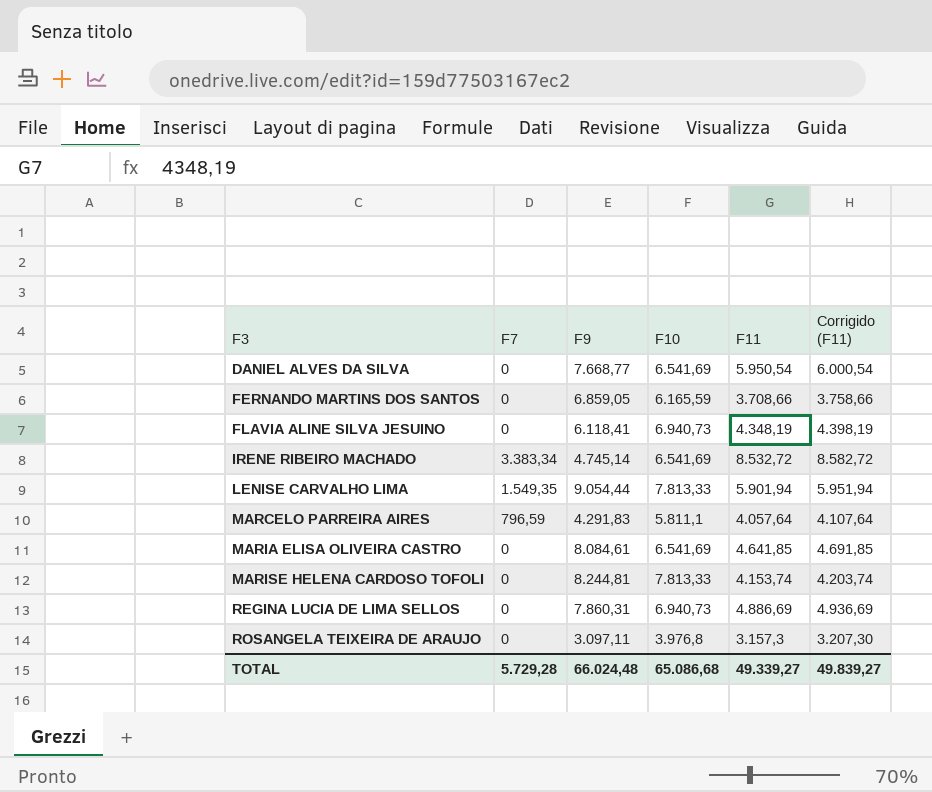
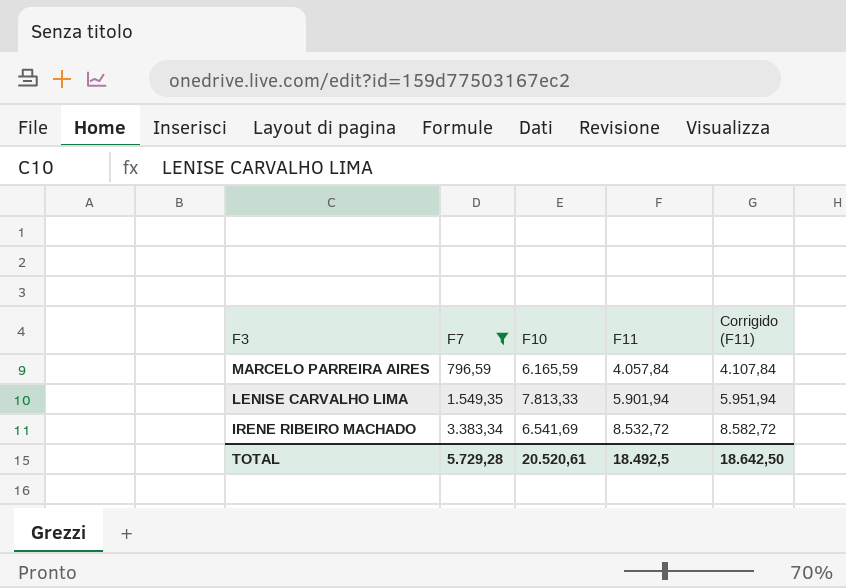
filter: none -> F7 != 0
row order: F3 ascending -> F3 descending
column F9 | position: 3 -> none
MARCELO PARREIRA AIRES | F10: 5.811,1 -> 6.165,59
MARCELO PARREIRA AIRES | F11: 4.057,64 -> 4.057,84
MARCELO PARREIRA AIRES | Corrigido (F11): 4.107,64 -> 4.107,84
TOTAL | F10: 65.086,68 -> 20.520,61
TOTAL | F11: 49.339,27 -> 18.492,5
TOTAL | Corrigido (F11): 49.839,27 -> 18.642,50

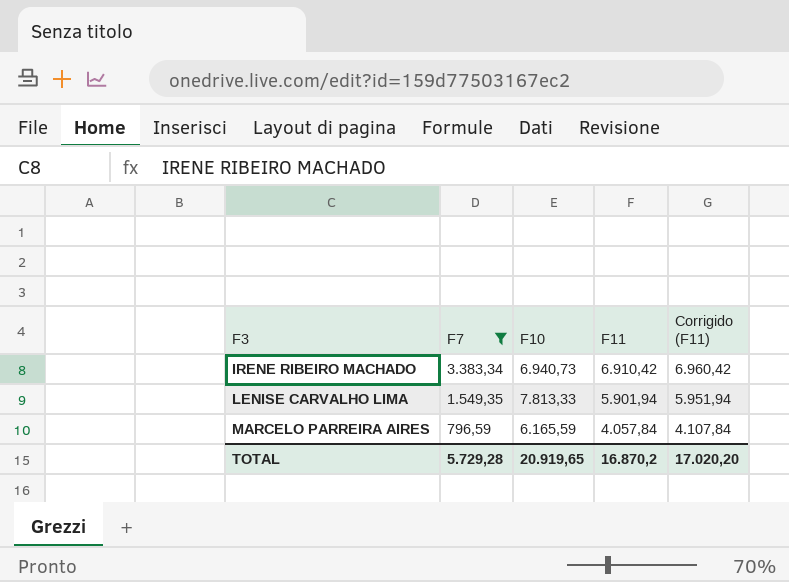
row order: F3 descending -> F3 ascending
IRENE RIBEIRO MACHADO | F10: 6.541,69 -> 6.940,73
IRENE RIBEIRO MACHADO | F11: 8.532,72 -> 6.910,42
IRENE RIBEIRO MACHADO | Corrigido (F11): 8.582,72 -> 6.960,42
TOTAL | F10: 20.520,61 -> 20.919,65
TOTAL | F11: 18.492,5 -> 16.870,2
TOTAL | Corrigido (F11): 18.642,50 -> 17.020,20

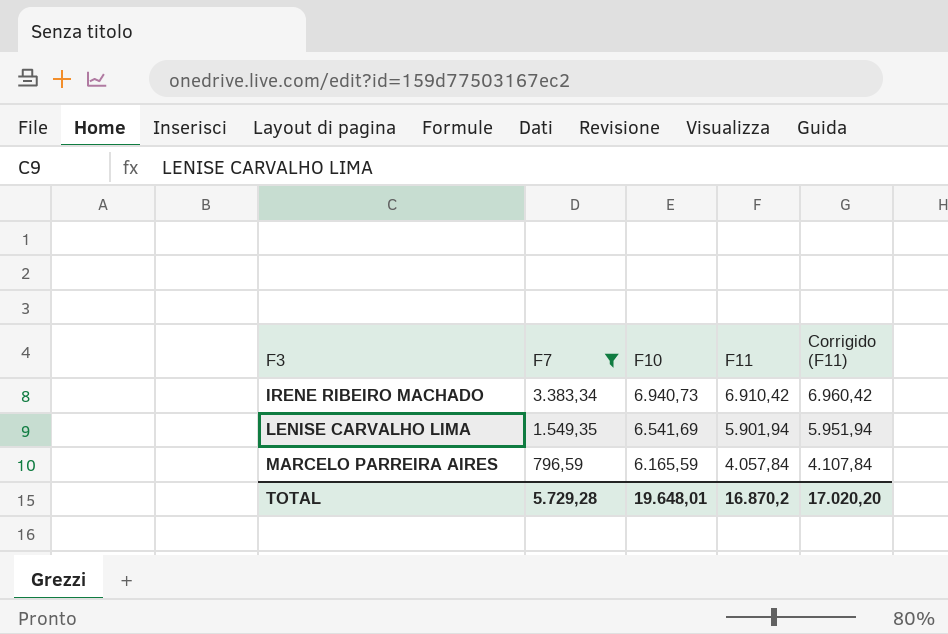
LENISE CARVALHO LIMA | F10: 7.813,33 -> 6.541,69
TOTAL | F10: 20.919,65 -> 19.648,01

